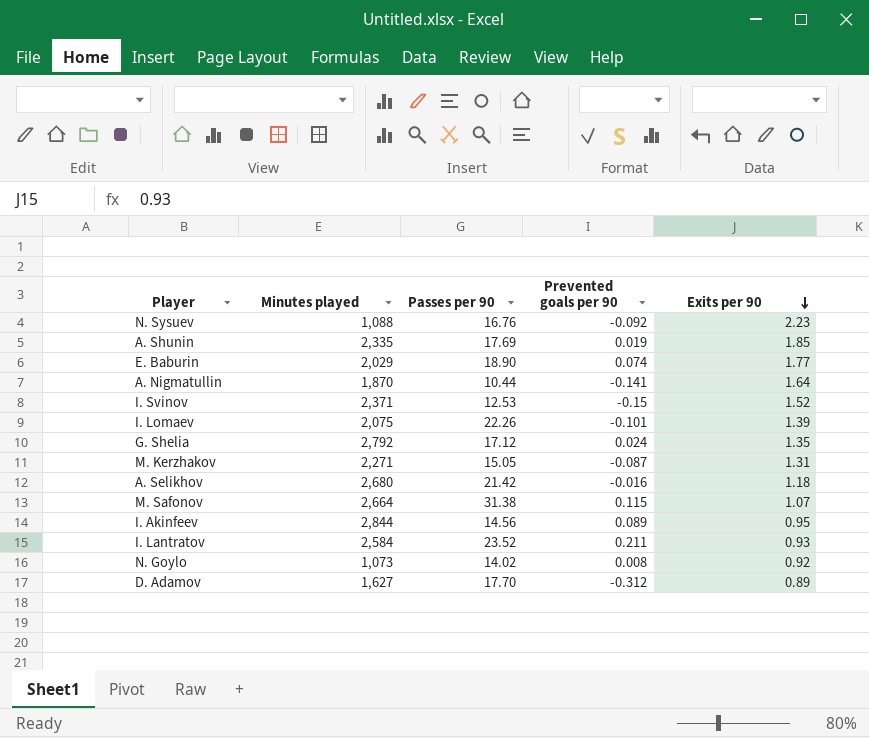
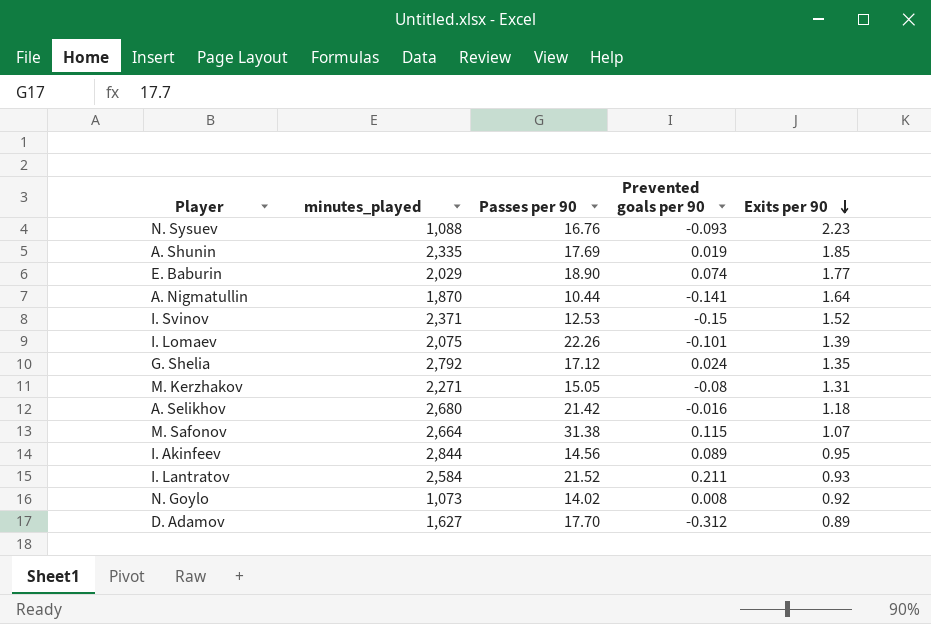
column name: Minutes played -> minutes_played
N. Sysuev | Prevented goals per 90: -0.092 -> -0.093
M. Kerzhakov | Prevented goals per 90: -0.087 -> -0.08
I. Lantratov | Passes per 90: 23.52 -> 21.52

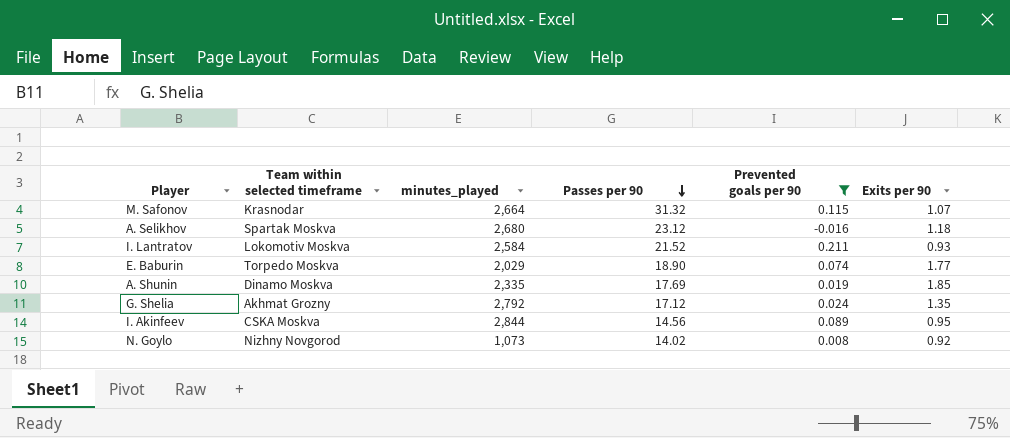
filter: none -> Prevented goals per 90 >= -0.016
row order: Exits per 90 descending -> Passes per 90 descending
column Team within selected timeframe | position: none -> 2
M. Safonov | Passes per 90: 31.38 -> 31.32
A. Selikhov | Passes per 90: 21.42 -> 23.12

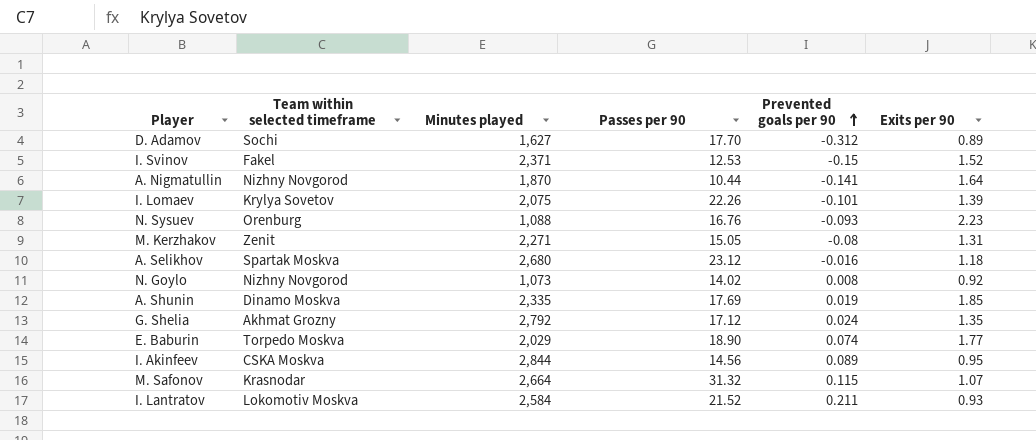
filter: Prevented goals per 90 >= -0.016 -> none
row order: Passes per 90 descending -> Prevented goals per 90 ascending
column name: minutes_played -> Minutes played

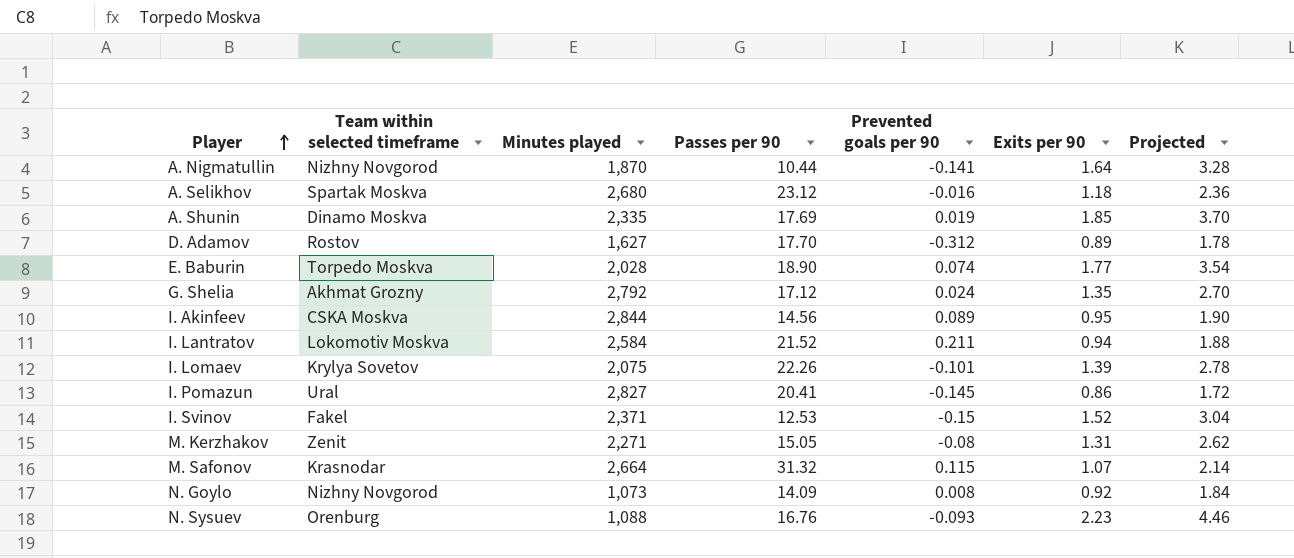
row order: Prevented goals per 90 ascending -> Player ascending
column Projected | formula: none -> [Exits per 90] * 2
D. Adamov | Team within selected timeframe: Sochi -> Rostov
E. Baburin | Minutes played: 2,029 -> 2,028
I. Lantratov | Exits per 90: 0.93 -> 0.94
row I. Pomazun: none -> Ural | 2,827 | 20.41 | -0.145 | 0.86 | 1.72
N. Goylo | Passes per 90: 14.02 -> 14.09

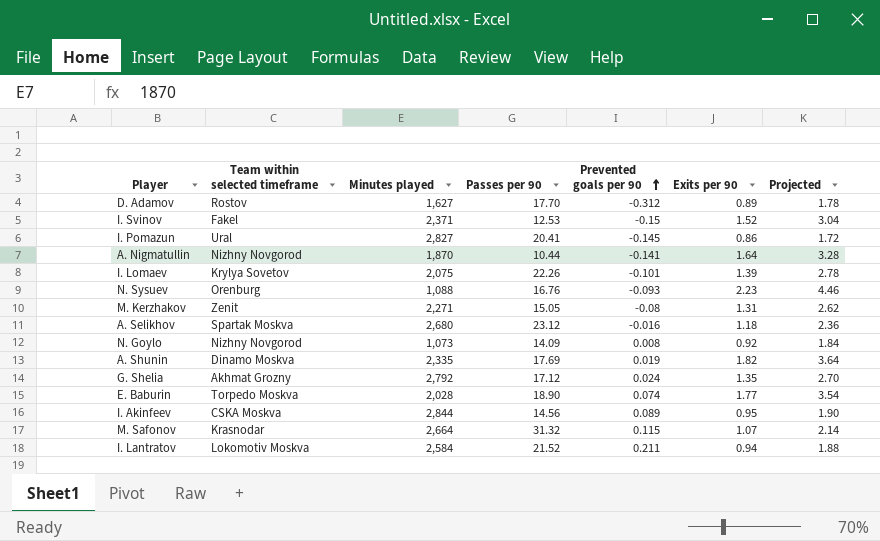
row order: Player ascending -> Prevented goals per 90 ascending
A. Shunin | Exits per 90: 1.85 -> 1.82
A. Shunin | Projected: 3.70 -> 3.64

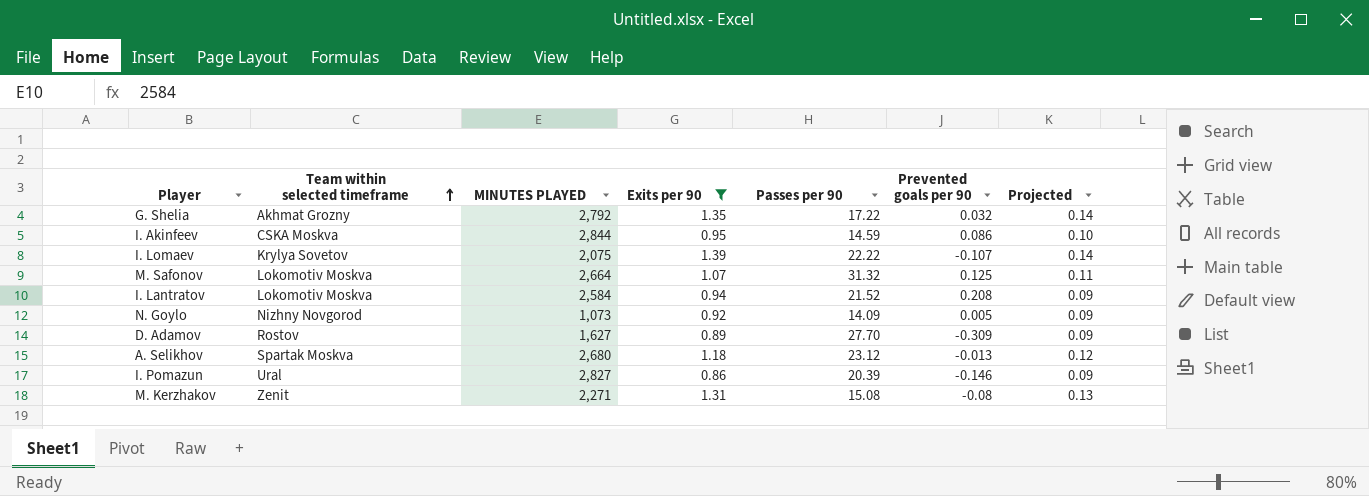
filter: none -> Exits per 90 <= 1.39
row order: Prevented goals per 90 ascending -> Team within selected timeframe ascending
column name: Minutes played -> MINUTES PLAYED
column Exits per 90 | position: 6 -> 4
column Projected | formula: [Exits per 90] * 2 -> [Exits per 90] * 0.1
G. Shelia | Passes per 90: 17.12 -> 17.22
G. Shelia | Prevented goals per 90: 0.024 -> 0.032
I. Akinfeev | Passes per 90: 14.56 -> 14.59
I. Akinfeev | Prevented goals per 90: 0.089 -> 0.086
I. Lomaev | Passes per 90: 22.26 -> 22.22
I. Lomaev | Prevented goals per 90: -0.101 -> -0.107
M. Safonov | Team within selected timeframe: Krasnodar -> Lokomotiv Moskva
M. Safonov | Prevented goals per 90: 0.115 -> 0.125
I. Lantratov | Prevented goals per 90: 0.211 -> 0.208
N. Goylo | Prevented goals per 90: 0.008 -> 0.005
D. Adamov | Passes per 90: 17.70 -> 27.70
D. Adamov | Prevented goals per 90: -0.312 -> -0.309
A. Selikhov | Prevented goals per 90: -0.016 -> -0.013
I. Pomazun | Passes per 90: 20.41 -> 20.39
I. Pomazun | Prevented goals per 90: -0.145 -> -0.146
M. Kerzhakov | Passes per 90: 15.05 -> 15.08

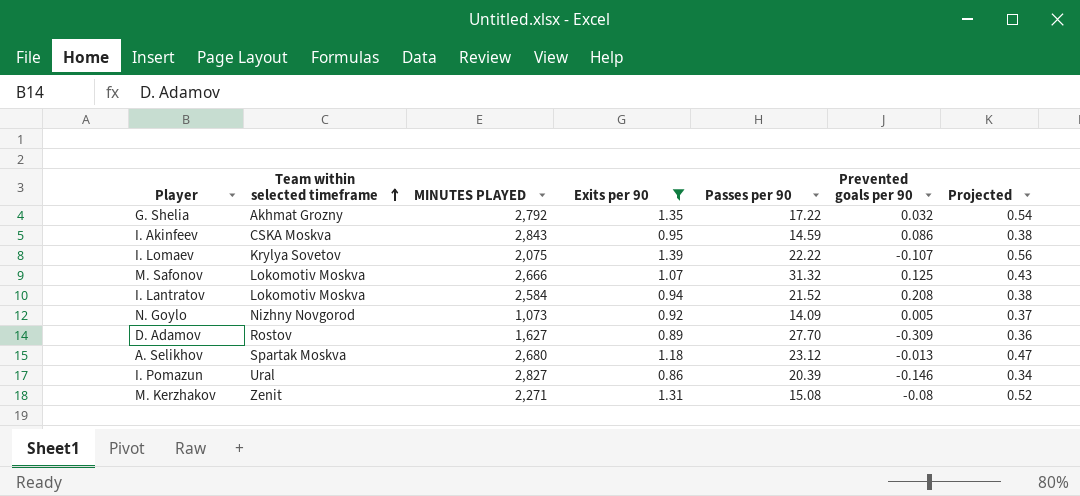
column Projected | formula: [Exits per 90] * 0.1 -> [Exits per 90] * 0.4
I. Akinfeev | MINUTES PLAYED: 2,844 -> 2,843
M. Safonov | MINUTES PLAYED: 2,664 -> 2,666

